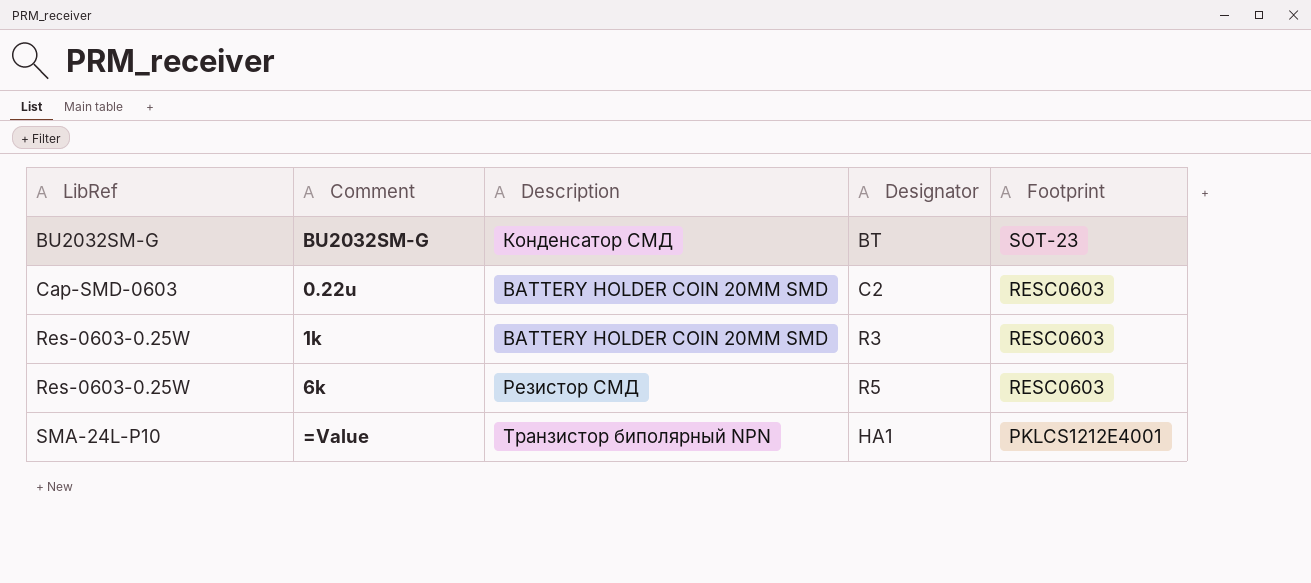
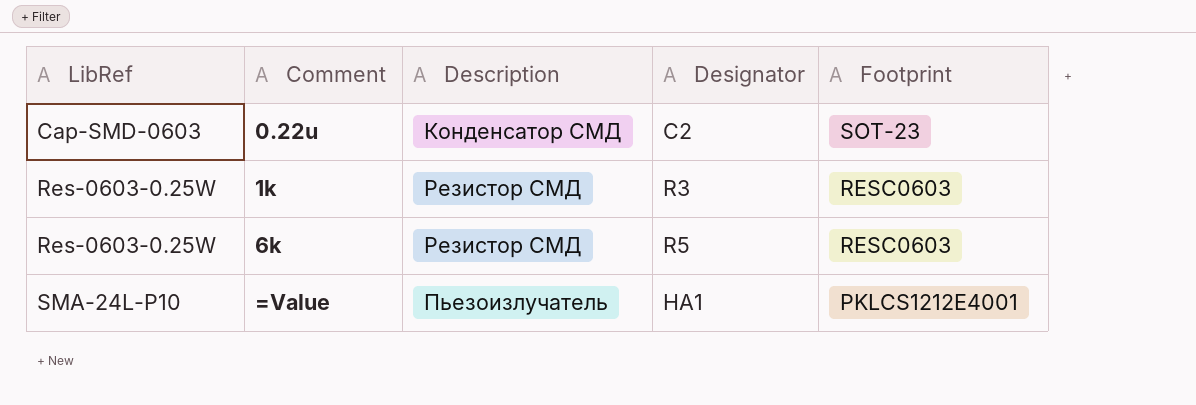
row BU2032SM-G: BU2032SM-G | Конденсатор СМД | BT | SOT-23 -> none
0.22u | Description: BATTERY HOLDER COIN 20MM SMD -> Конденсатор СМД
0.22u | Footprint: RESC0603 -> SOT-23
1k | Description: BATTERY HOLDER COIN 20MM SMD -> Резистор СМД
=Value | Description: Транзистор биполярный NPN -> Пьезоизлучатель

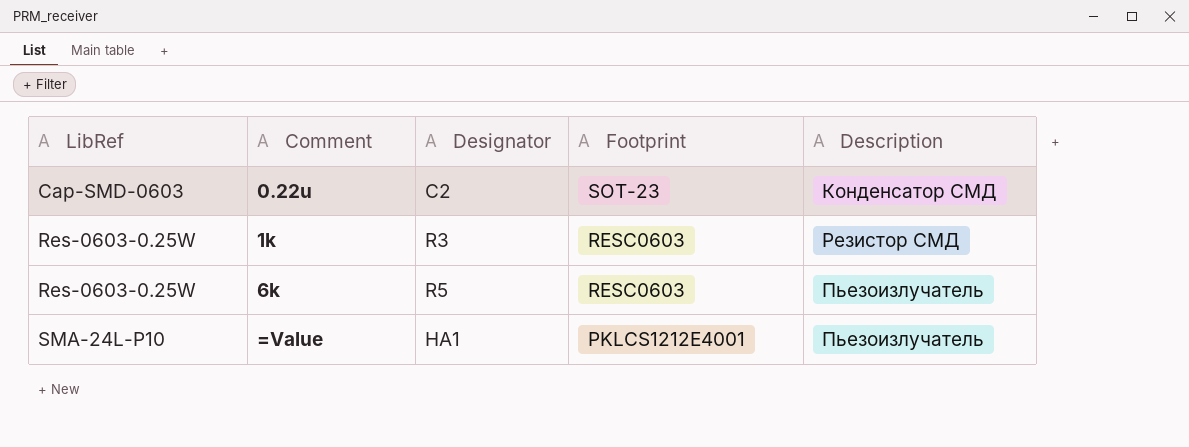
column Description | position: 3 -> 5
6k | Description: Резистор СМД -> Пьезоизлучатель

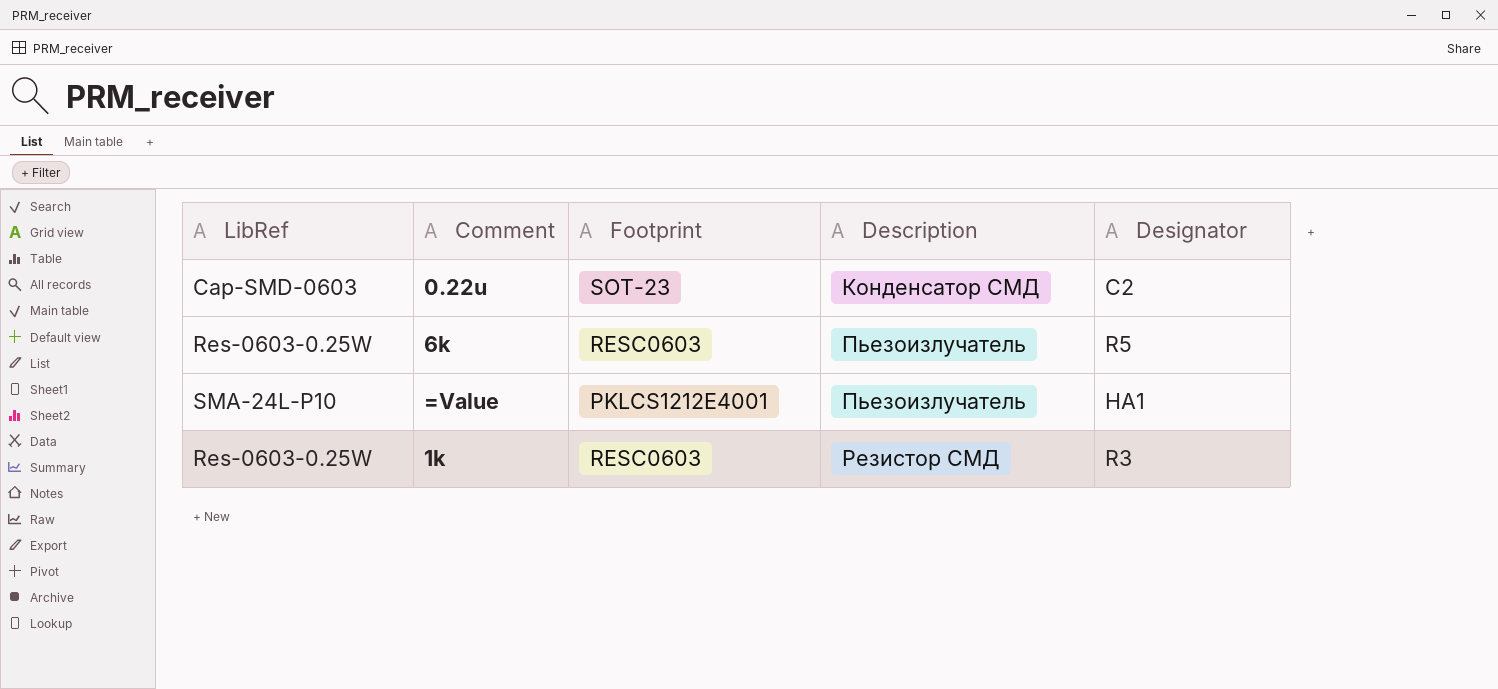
row order: LibRef ascending -> Description ascending
column Designator | position: 3 -> 5

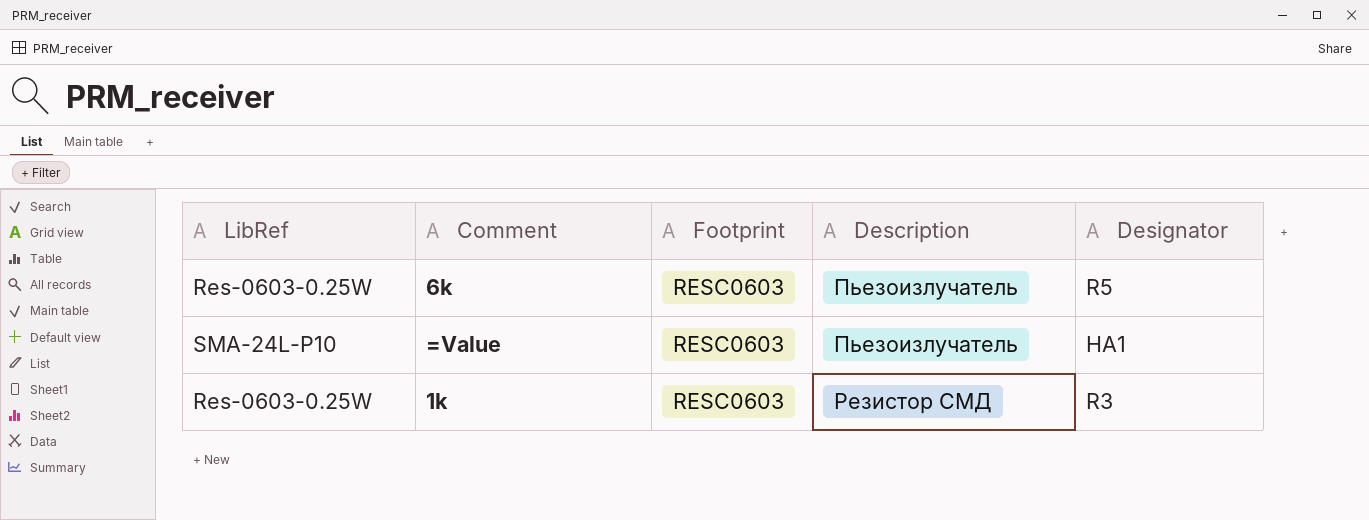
row 0.22u: Cap-SMD-0603 | SOT-23 | Конденсатор СМД | C2 -> none
=Value | Footprint: PKLCS1212E4001 -> RESC0603

